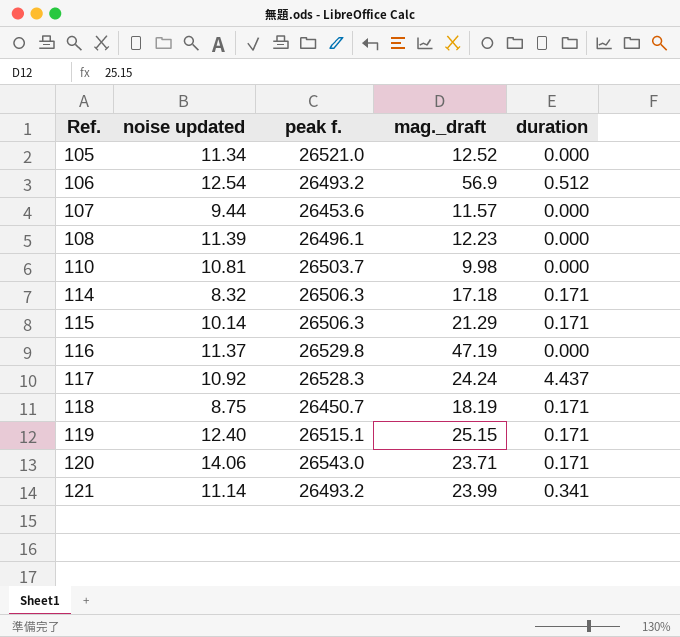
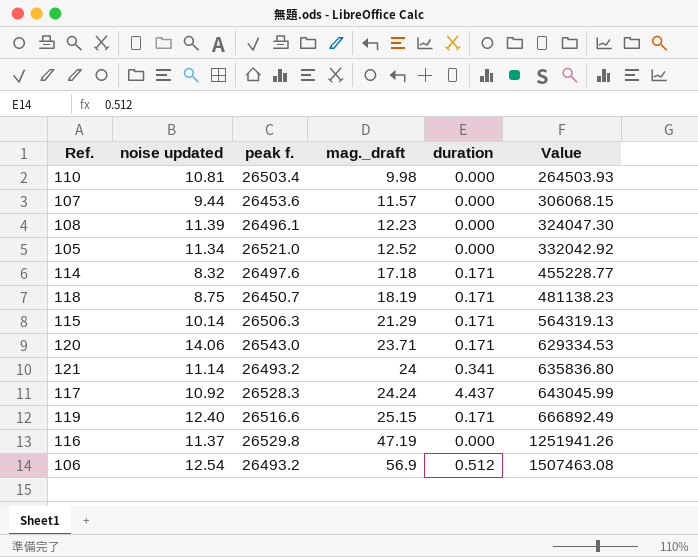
row order: Ref. ascending -> mag._draft ascending
column Value | formula: none -> [peak f.] * [mag._draft]
110 | peak f.: 26503.7 -> 26503.4
114 | peak f.: 26506.3 -> 26497.6
121 | mag._draft: 23.99 -> 24
119 | peak f.: 26515.1 -> 26516.6

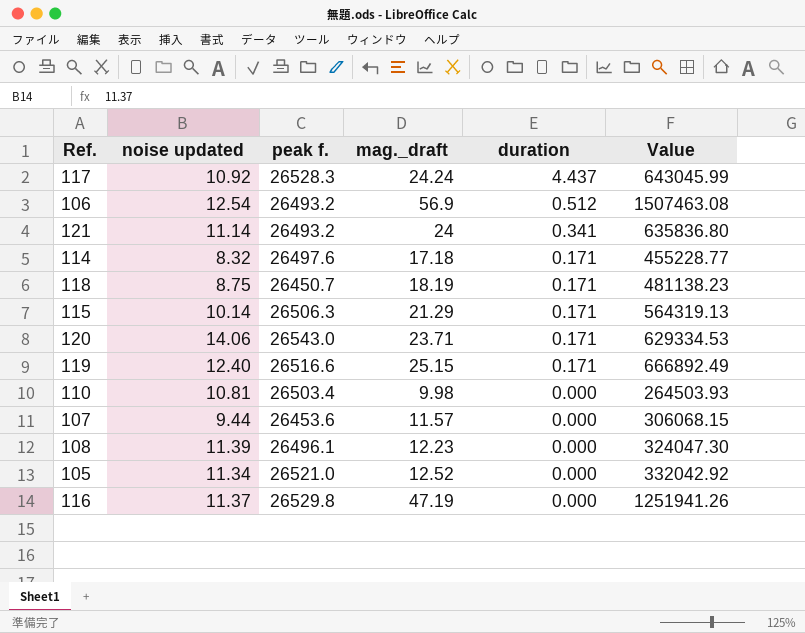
row order: mag._draft ascending -> duration descending

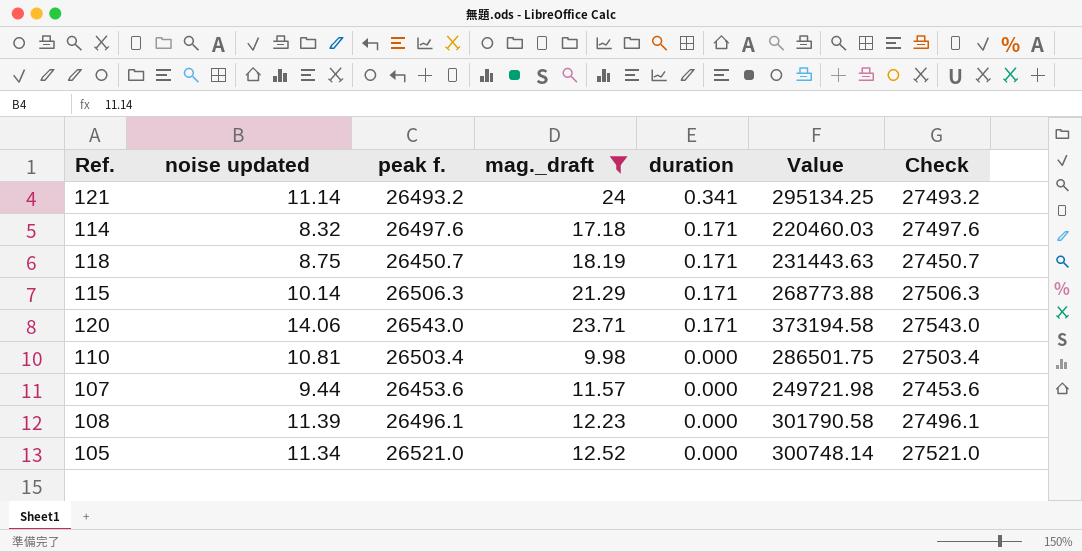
filter: none -> mag._draft <= 24
column Value | formula: [peak f.] * [mag._draft] -> [noise updated] * [peak f.]
column Check | formula: none -> [peak f.] + 1000

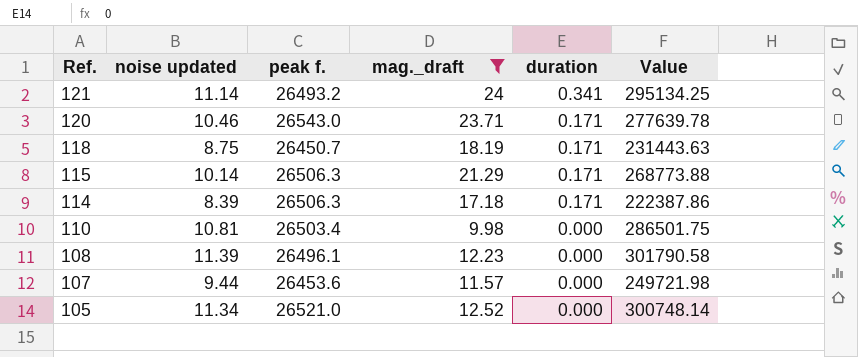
row order: duration descending -> Ref. descending
column Check | formula: [peak f.] + 1000 -> none
120 | noise updated: 14.06 -> 10.46
120 | Value: 373194.58 -> 277639.78
114 | noise updated: 8.32 -> 8.39
114 | peak f.: 26497.6 -> 26506.3
114 | Value: 220460.03 -> 222387.86

